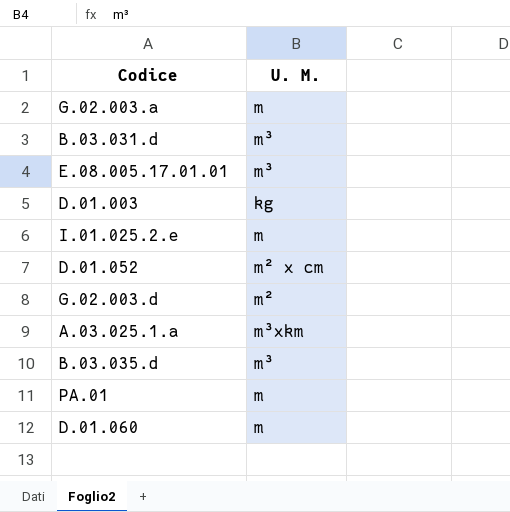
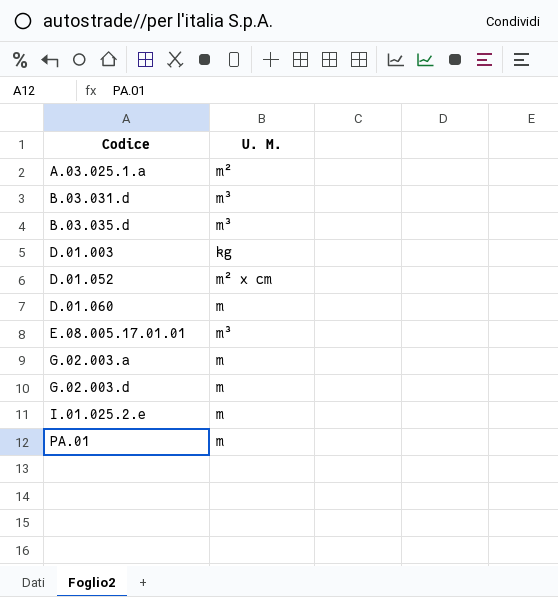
row order: none -> Codice ascending
A.03.025.1.a | U. M.: m³xkm -> m²
G.02.003.d | U. M.: m² -> m

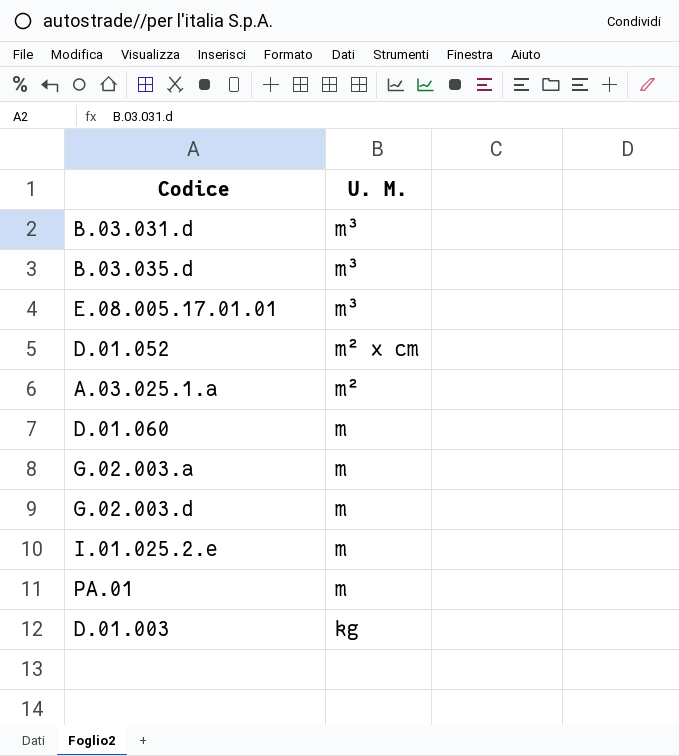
row order: Codice ascending -> U. M. descending

